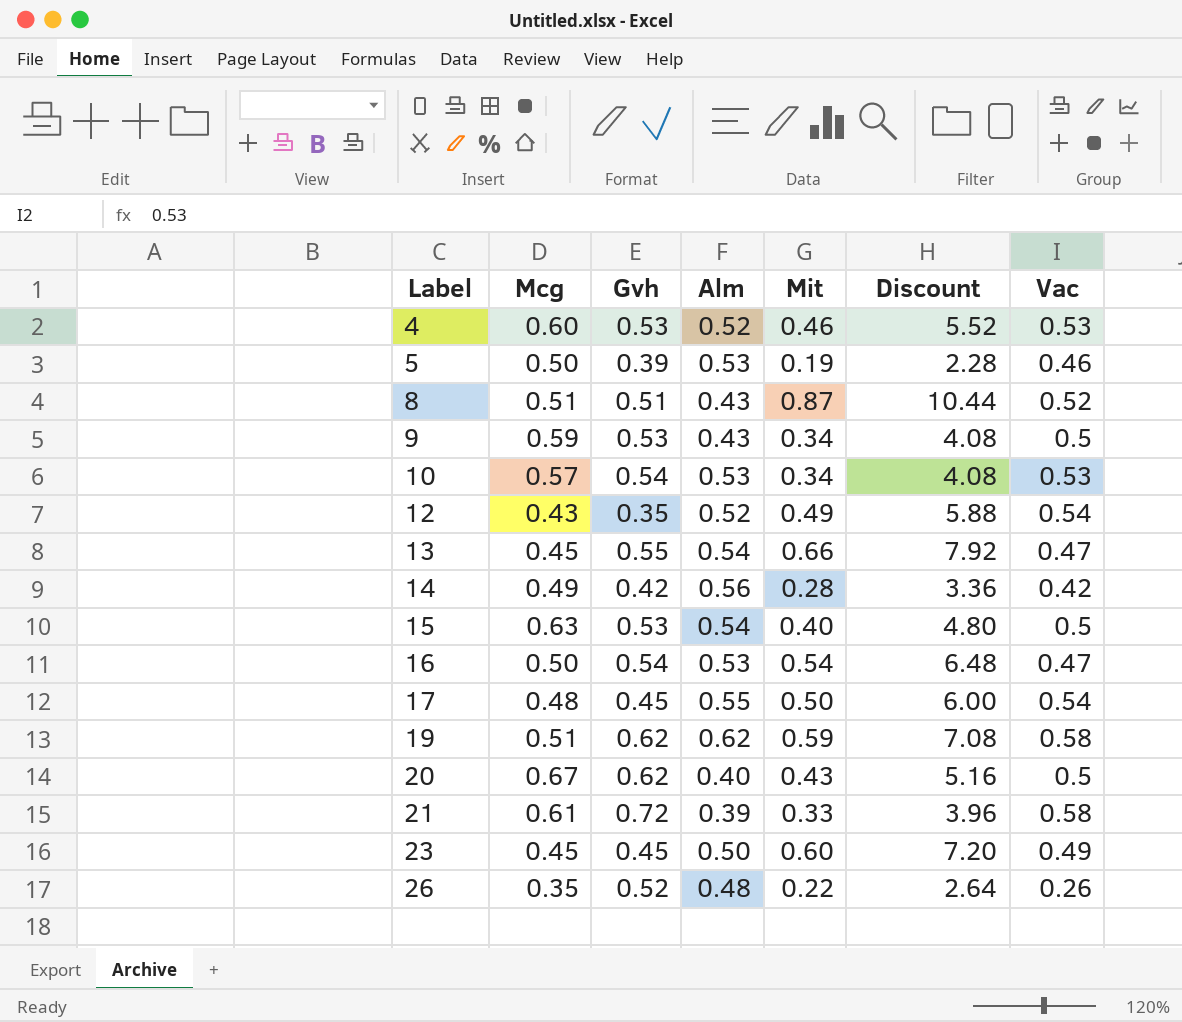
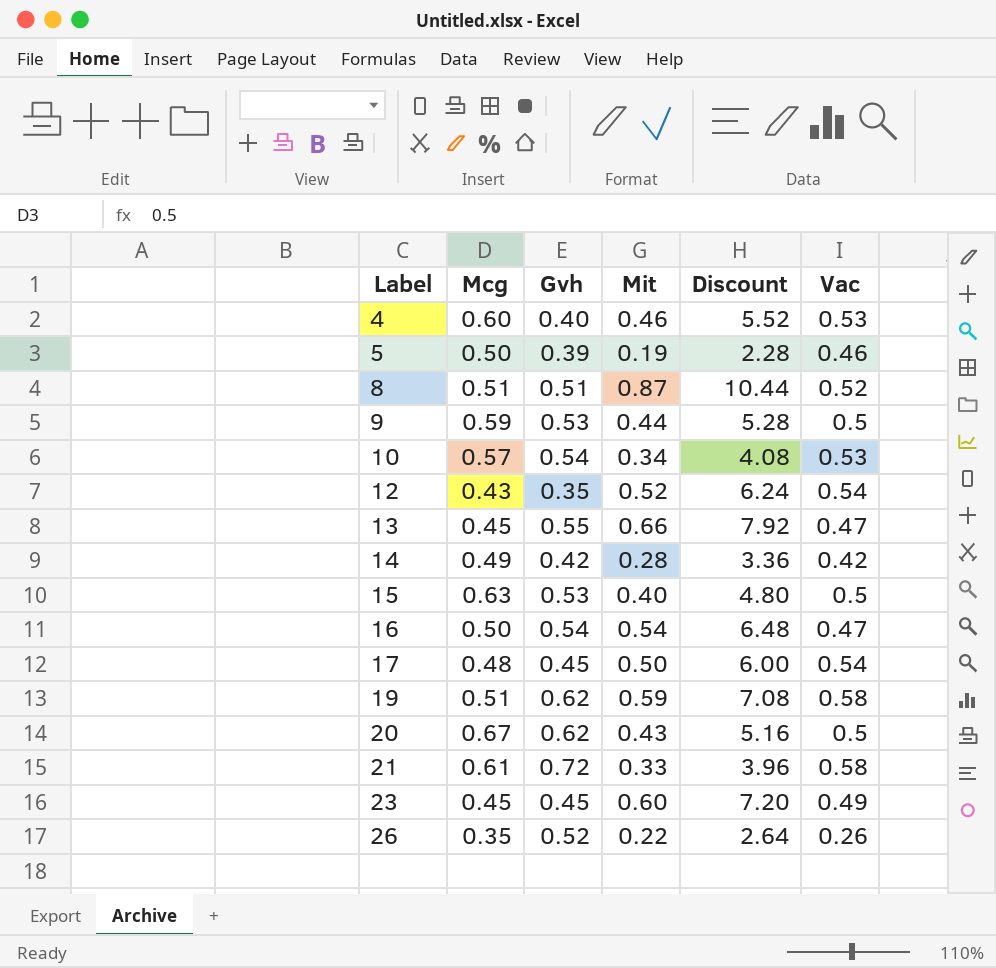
column Alm | position: 4 -> none
4 | Gvh: 0.53 -> 0.40
9 | Mit: 0.34 -> 0.44
9 | Discount: 4.08 -> 5.28
12 | Mit: 0.49 -> 0.52
12 | Discount: 5.88 -> 6.24

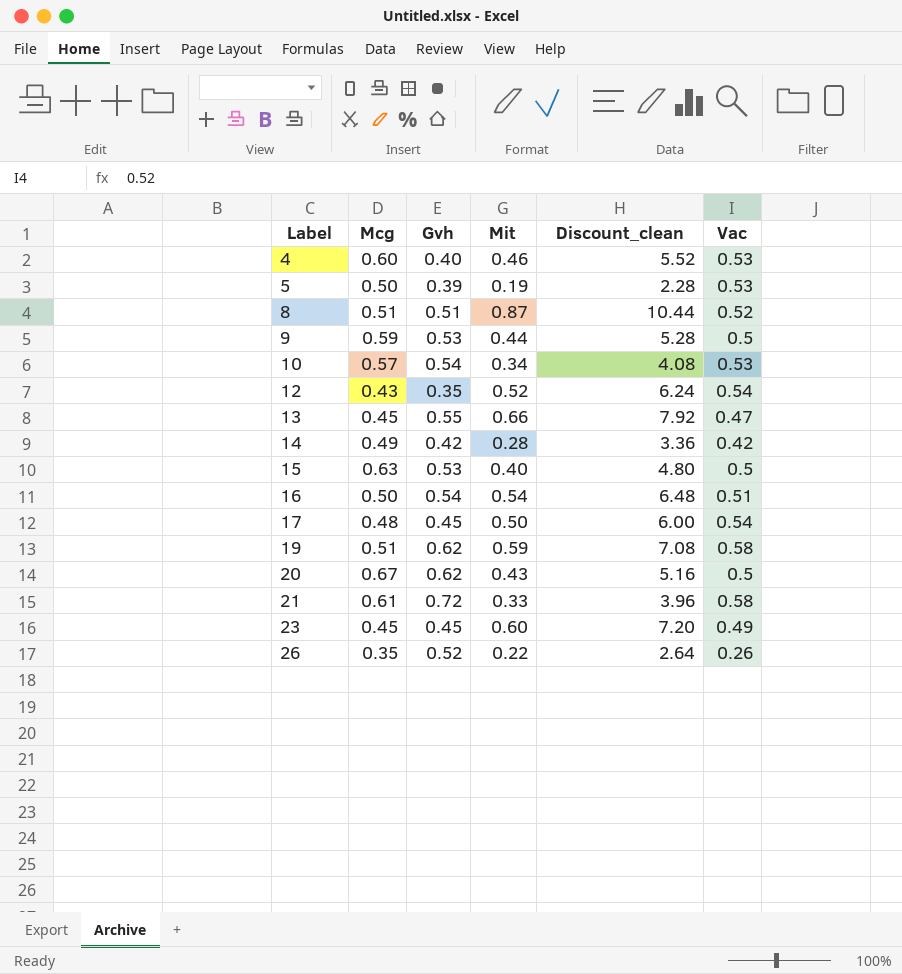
column name: Discount -> Discount_clean
5 | Vac: 0.46 -> 0.53
16 | Vac: 0.47 -> 0.51

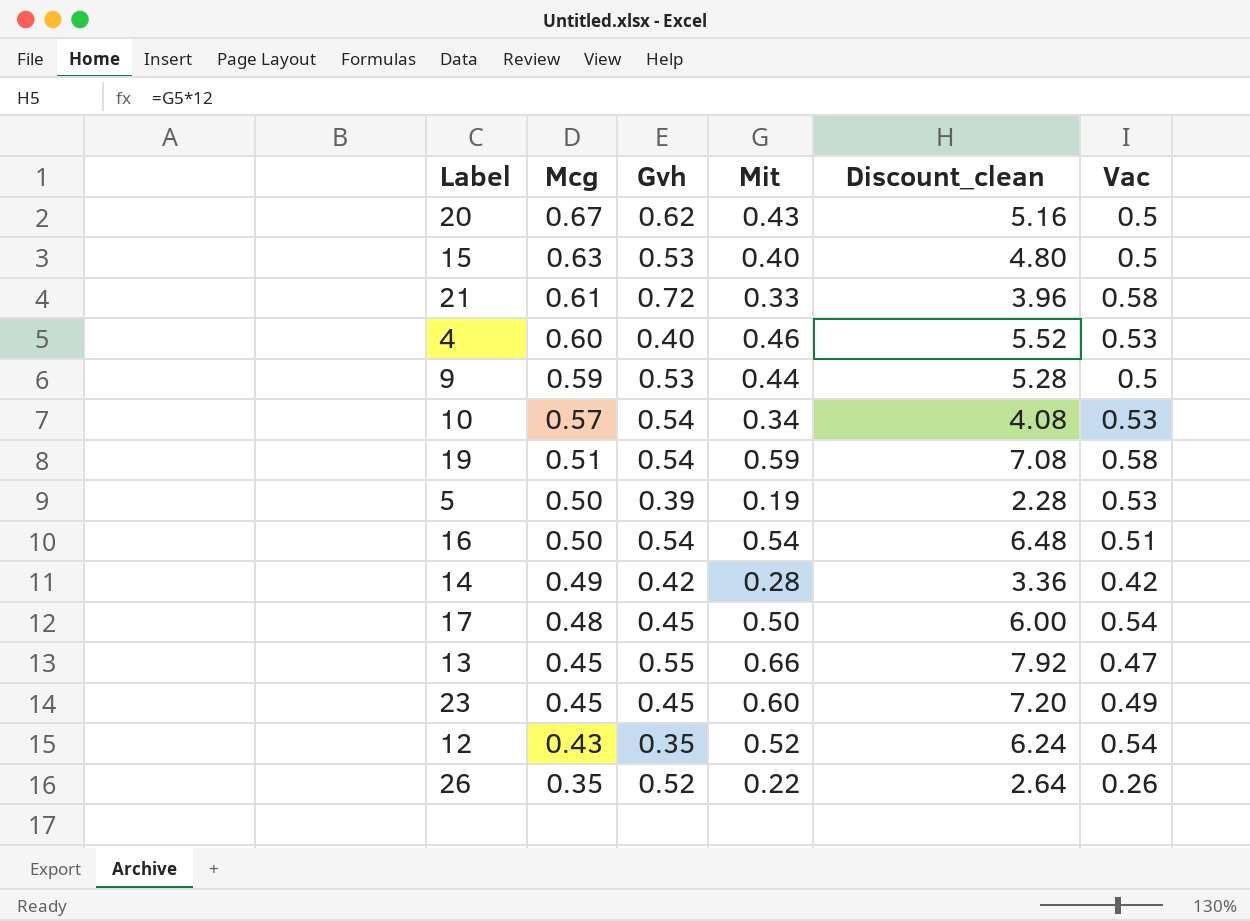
row order: Label ascending -> Mcg descending
row 8: 0.51 | 0.51 | 0.87 | 10.44 | 0.52 -> none
19 | Gvh: 0.62 -> 0.54

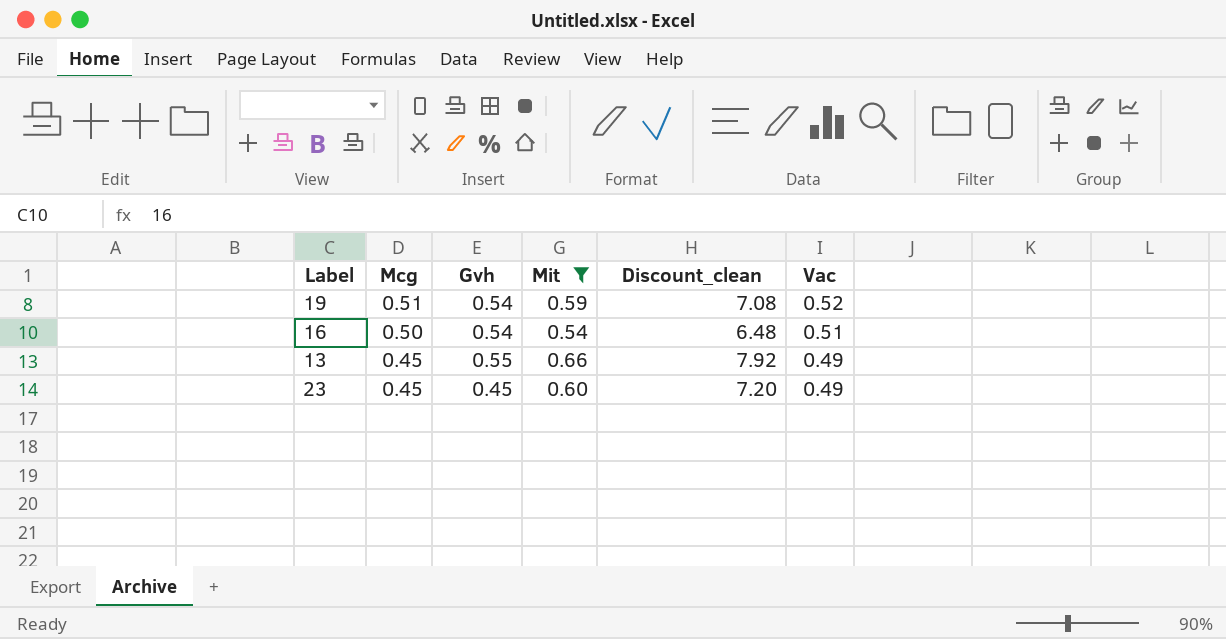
filter: none -> Mit >= 0.54
19 | Vac: 0.58 -> 0.52
13 | Vac: 0.47 -> 0.49

